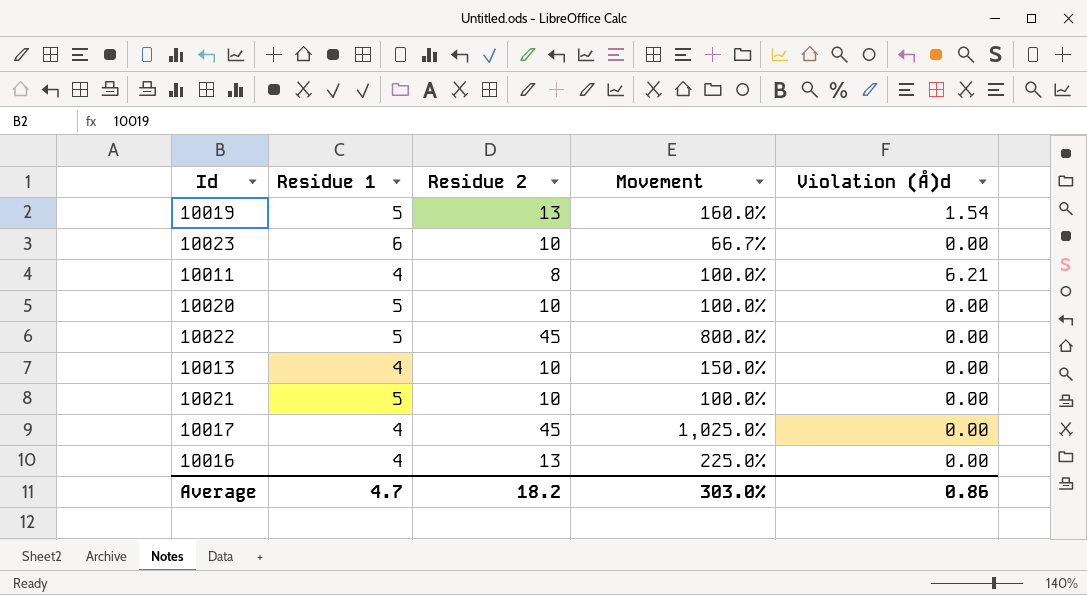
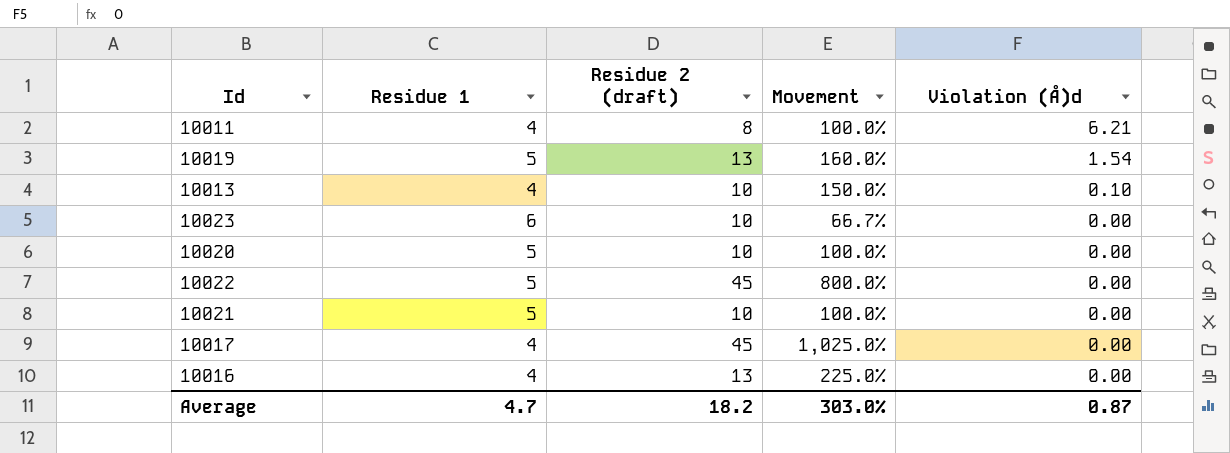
row order: none -> Violation (Å)d descending
column name: Residue 2 -> Residue 2 (draft)
10013 | Violation (Å)d: 0.00 -> 0.10
Average | Violation (Å)d: 0.86 -> 0.87

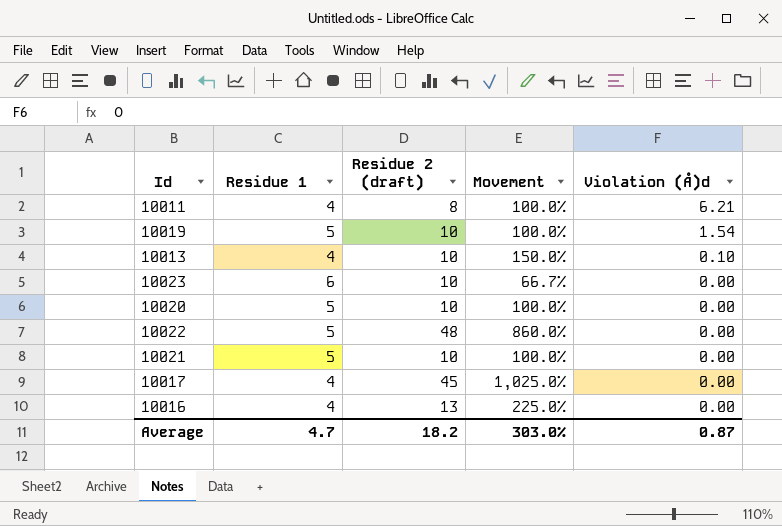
10019 | Residue 2 (draft): 13 -> 10
10019 | Movement: 160.0% -> 100.0%
10022 | Residue 2 (draft): 45 -> 48
10022 | Movement: 800.0% -> 860.0%

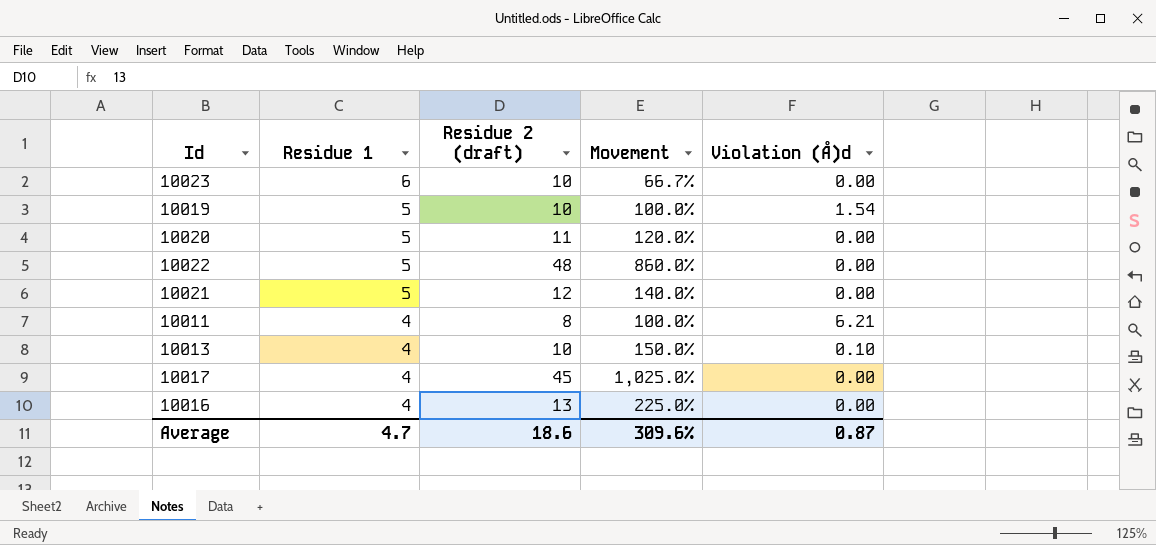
row order: Violation (Å)d descending -> Residue 1 descending
10020 | Residue 2 (draft): 10 -> 11
10020 | Movement: 100.0% -> 120.0%
10021 | Residue 2 (draft): 10 -> 12
10021 | Movement: 100.0% -> 140.0%
Average | Residue 2 (draft): 18.2 -> 18.6
Average | Movement: 303.0% -> 309.6%

